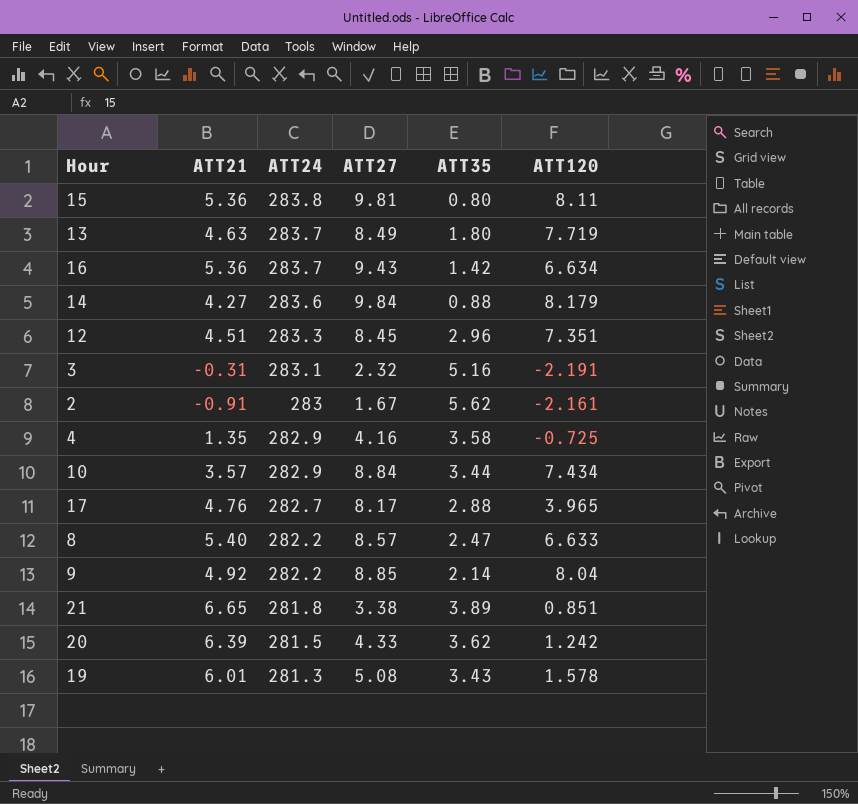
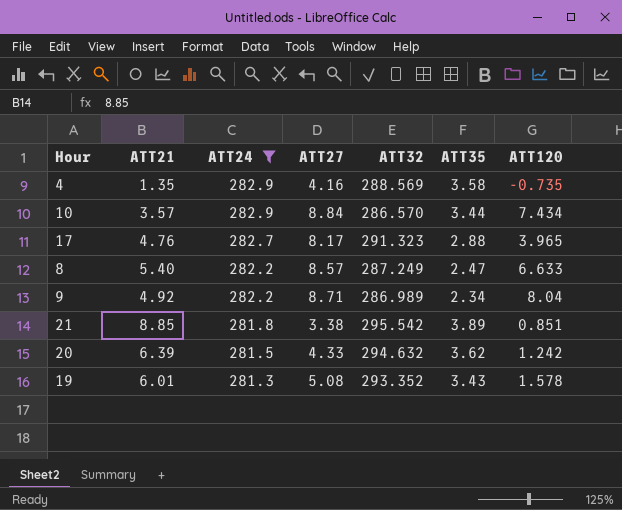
filter: none -> ATT24 <= 282.9
column ATT32 | position: none -> 5
4 | ATT120: -0.725 -> -0.735
9 | ATT27: 8.85 -> 8.71
9 | ATT35: 2.14 -> 2.34
21 | ATT21: 6.65 -> 8.85

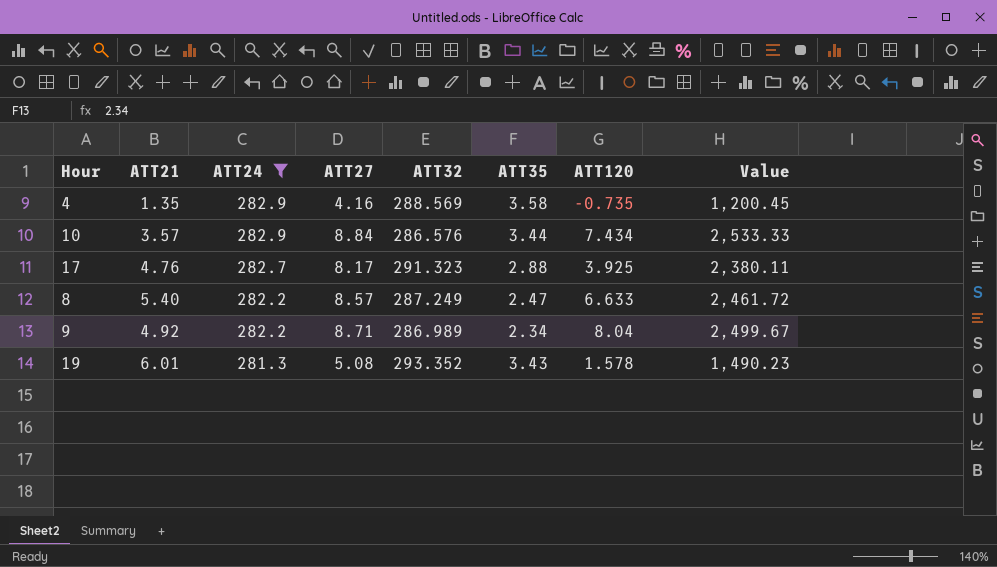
column Value | formula: none -> [ATT27] * [ATT32]
row 21: 8.85 | 281.8 | 3.38 | 295.542 | 3.89 | 0.851 -> none
row 20: 6.39 | 281.5 | 4.33 | 294.632 | 3.62 | 1.242 -> none
10 | ATT32: 286.570 -> 286.576
17 | ATT120: 3.965 -> 3.925

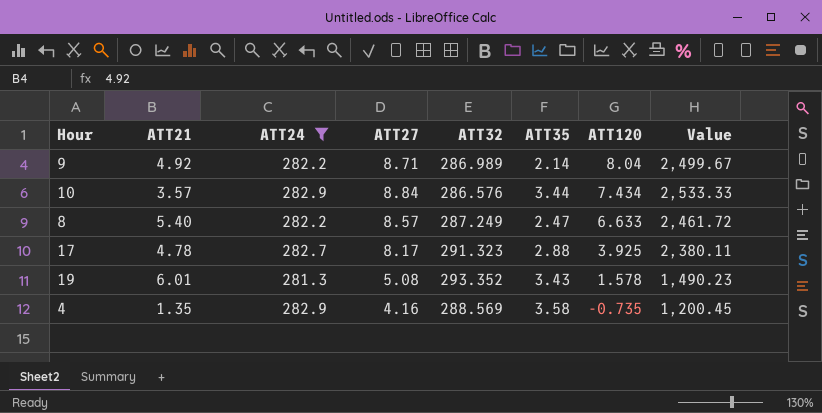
row order: ATT24 descending -> ATT120 descending
9 | ATT35: 2.34 -> 2.14
17 | ATT21: 4.76 -> 4.78

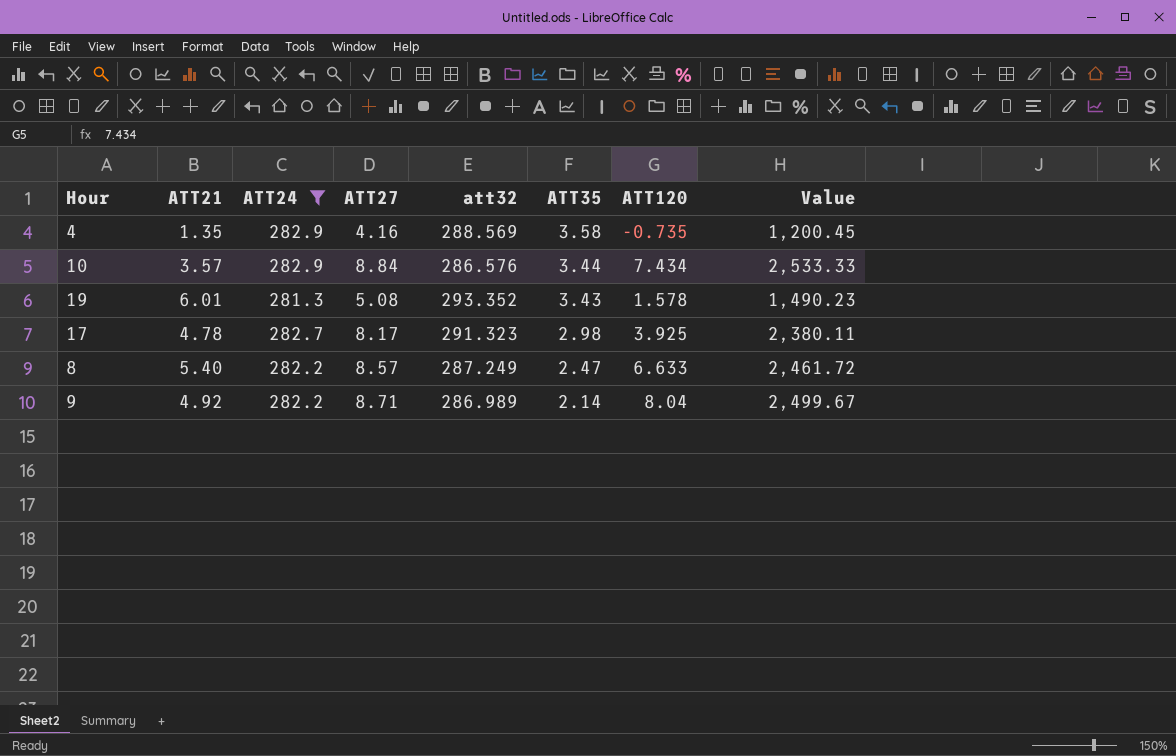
row order: ATT120 descending -> ATT35 descending
column name: ATT32 -> att32
17 | ATT35: 2.88 -> 2.98

